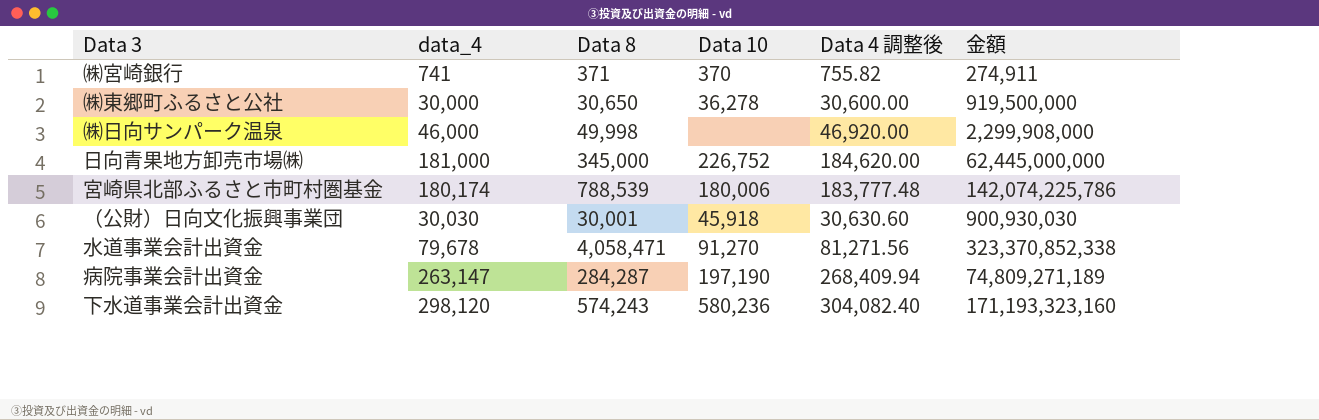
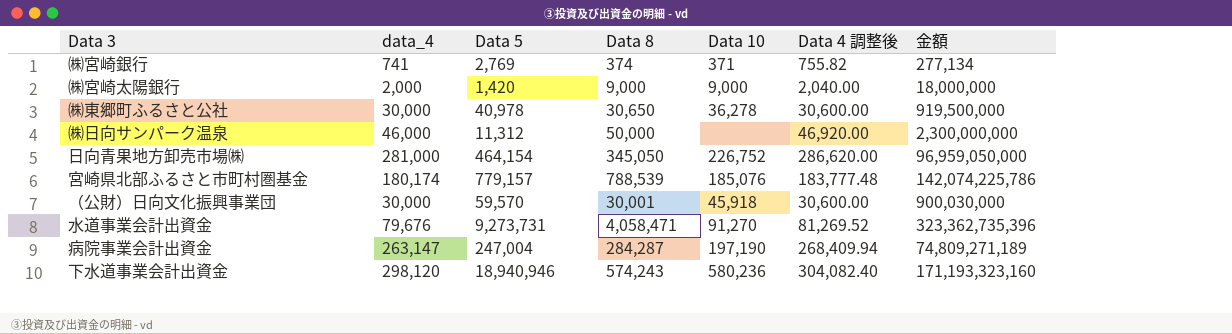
column Data 5 | position: none -> 3
㈱宮崎銀行 | Data 8: 371 -> 374
㈱宮崎銀行 | Data 10: 370 -> 371
㈱宮崎銀行 | 金額: 274,911 -> 277,134
row ㈱宮崎太陽銀行: none -> 2,000 | 1,420 | 9,000 | 9,000 | 2,040.00 | 18,000,000
㈱日向サンパーク温泉 | Data 8: 49,998 -> 50,000
㈱日向サンパーク温泉 | 金額: 2,299,908,000 -> 2,300,000,000
日向青果地方卸売市場㈱ | data_4: 181,000 -> 281,000
日向青果地方卸売市場㈱ | Data 8: 345,000 -> 345,050
日向青果地方卸売市場㈱ | Data 4 調整後: 184,620.00 -> 286,620.00
日向青果地方卸売市場㈱ | 金額: 62,445,000,000 -> 96,959,050,000
宮崎県北部ふるさと市町村圏基金 | Data 10: 180,006 -> 185,076
（公財）日向文化振興事業団 | data_4: 30,030 -> 30,000
（公財）日向文化振興事業団 | Data 4 調整後: 30,630.60 -> 30,600.00
（公財）日向文化振興事業団 | 金額: 900,930,030 -> 900,030,000
水道事業会計出資金 | data_4: 79,678 -> 79,676
水道事業会計出資金 | Data 4 調整後: 81,271.56 -> 81,269.52
水道事業会計出資金 | 金額: 323,370,852,338 -> 323,362,735,396

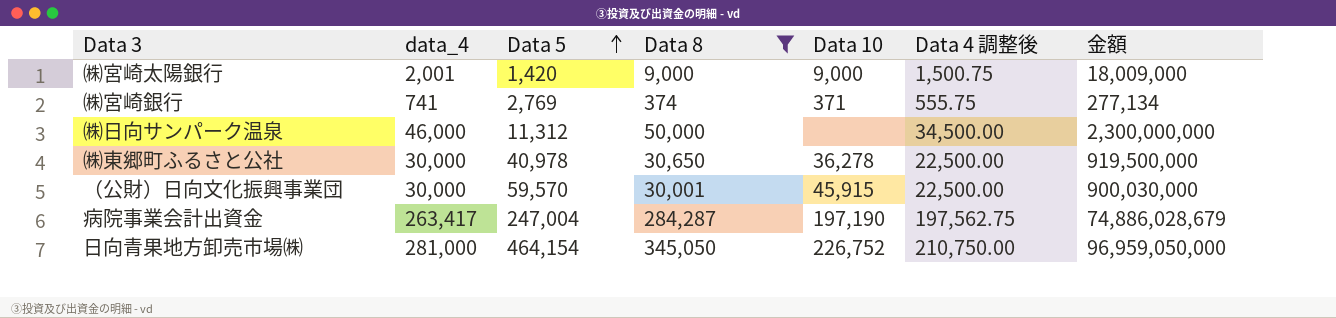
filter: none -> Data 8 <= 345,050
row order: none -> Data 5 ascending
column Data 4 調整後 | formula: [data_4] * 1.02 -> [data_4] * 0.75
㈱宮崎太陽銀行 | data_4: 2,000 -> 2,001
㈱宮崎太陽銀行 | 金額: 18,000,000 -> 18,009,000
（公財）日向文化振興事業団 | Data 10: 45,918 -> 45,915
病院事業会計出資金 | data_4: 263,147 -> 263,417
病院事業会計出資金 | 金額: 74,809,271,189 -> 74,886,028,679

